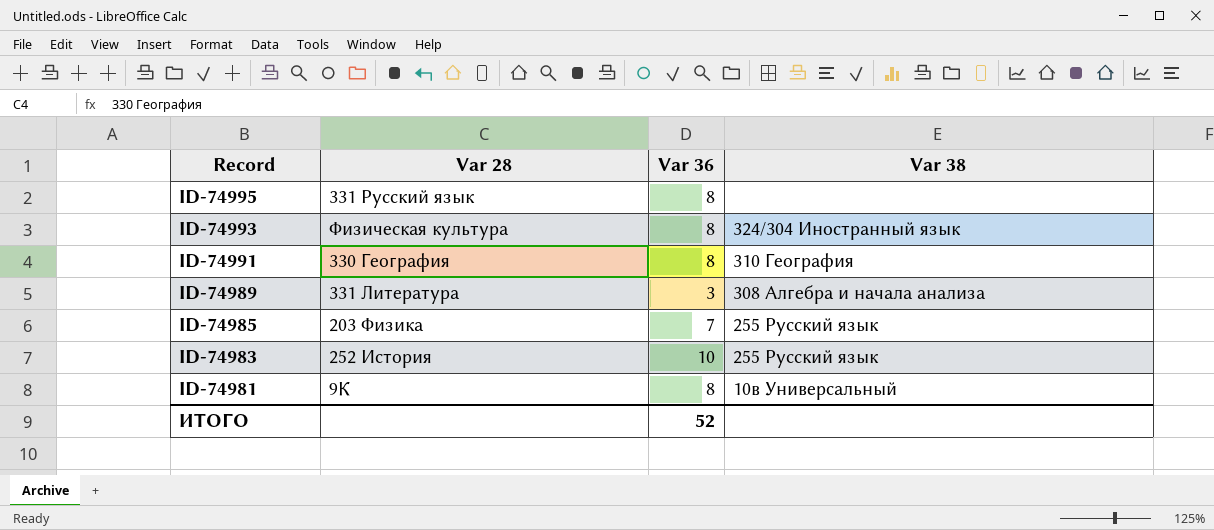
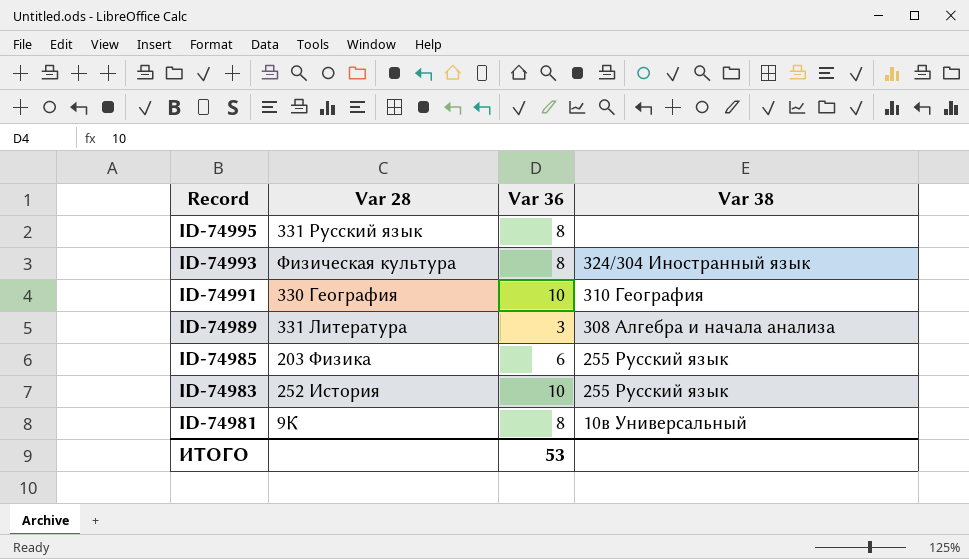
ID-74991 | Var 36: 8 -> 10
ID-74985 | Var 36: 7 -> 6
ИТОГО | Var 36: 52 -> 53

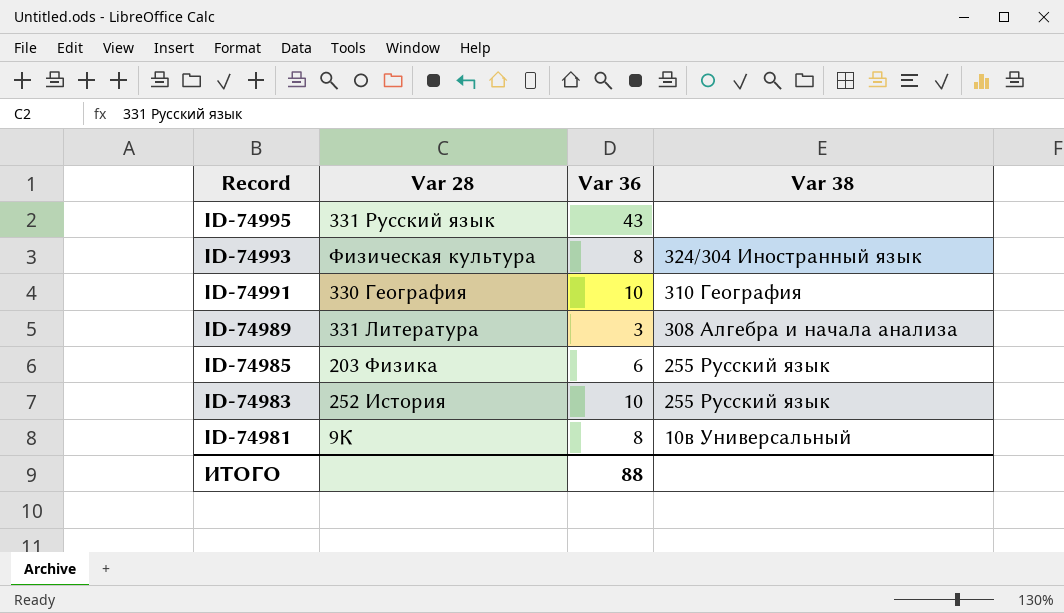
ID-74995 | Var 36: 8 -> 43
ИТОГО | Var 36: 53 -> 88

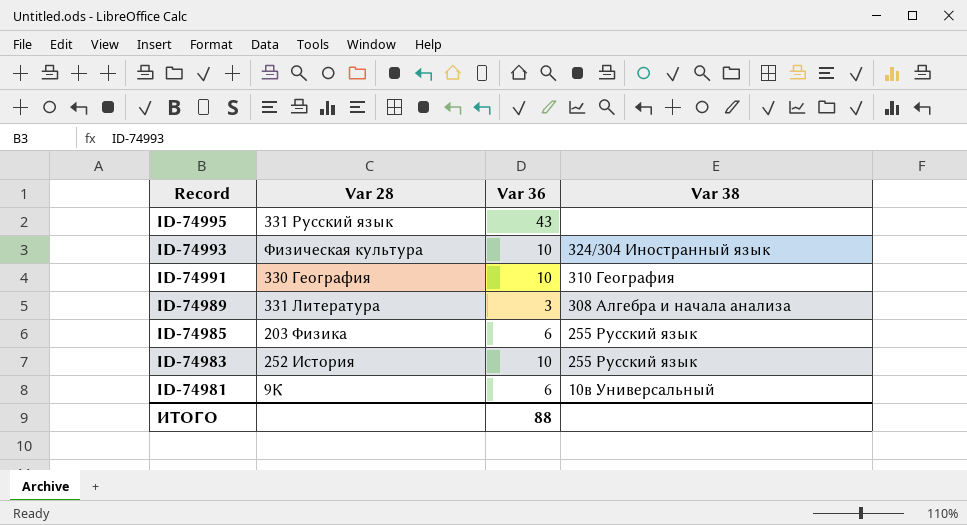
ID-74993 | Var 36: 8 -> 10
ID-74981 | Var 36: 8 -> 6

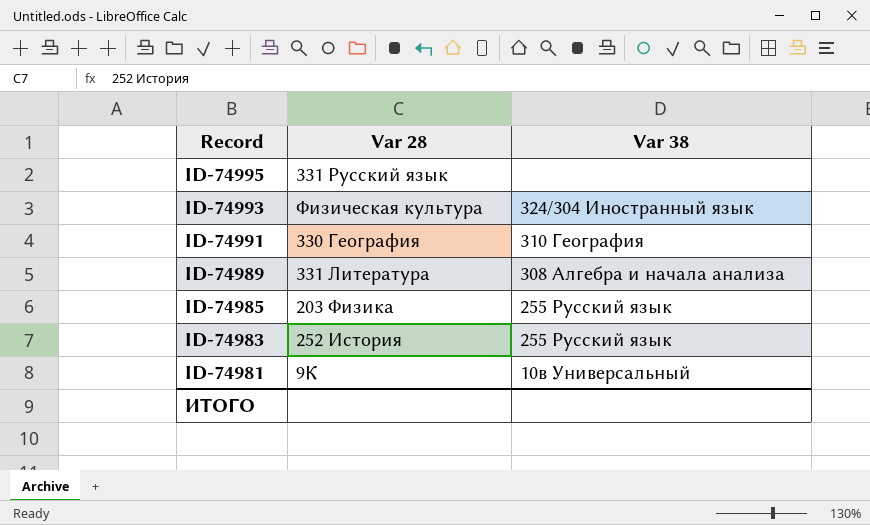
column Var 36 | position: 3 -> none

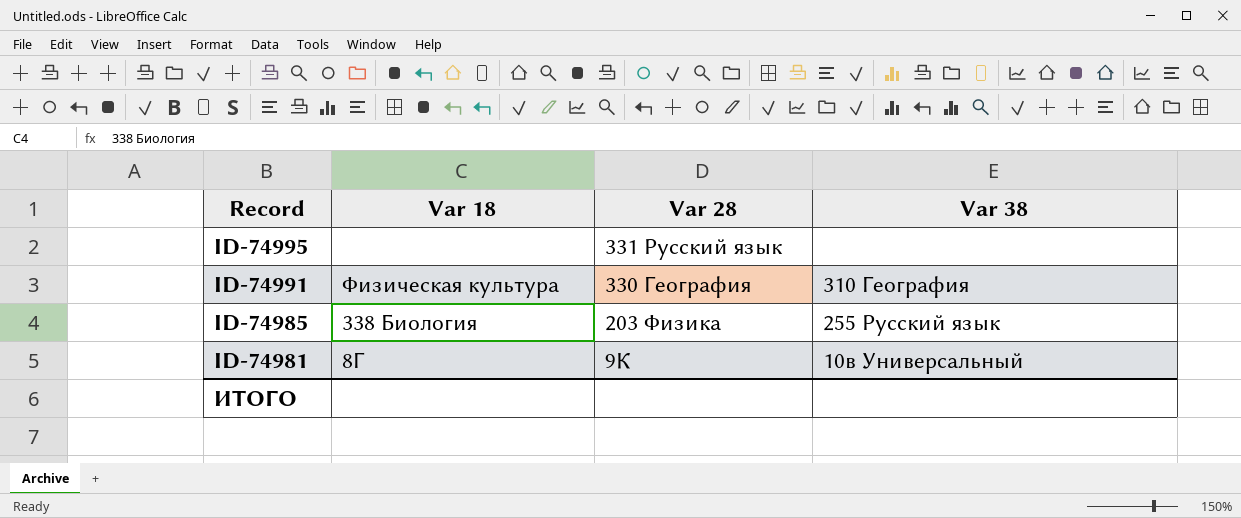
column Var 18 | position: none -> 2
row ID-74993: Физическая культура | 324/304 Иностранный язык -> none
row ID-74989: 331 Литература | 308 Алгебра и начала анализа -> none
row ID-74983: 252 История | 255 Русский язык -> none

